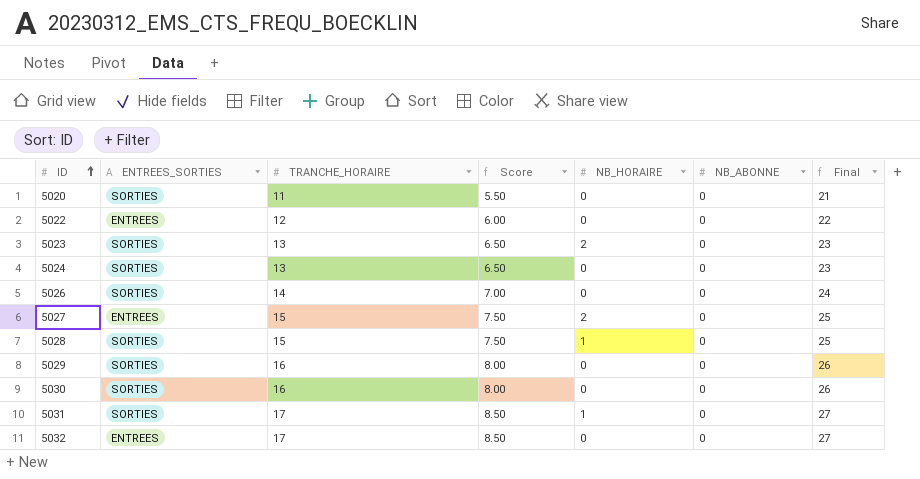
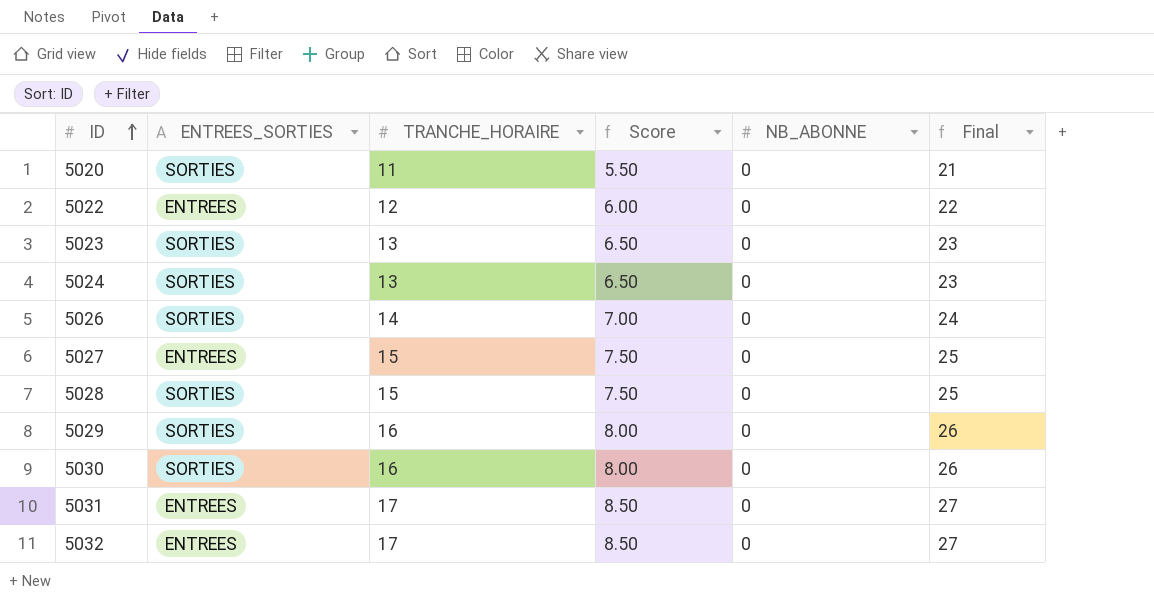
column NB_HORAIRE | position: 5 -> none
5031 | ENTREES_SORTIES: SORTIES -> ENTREES

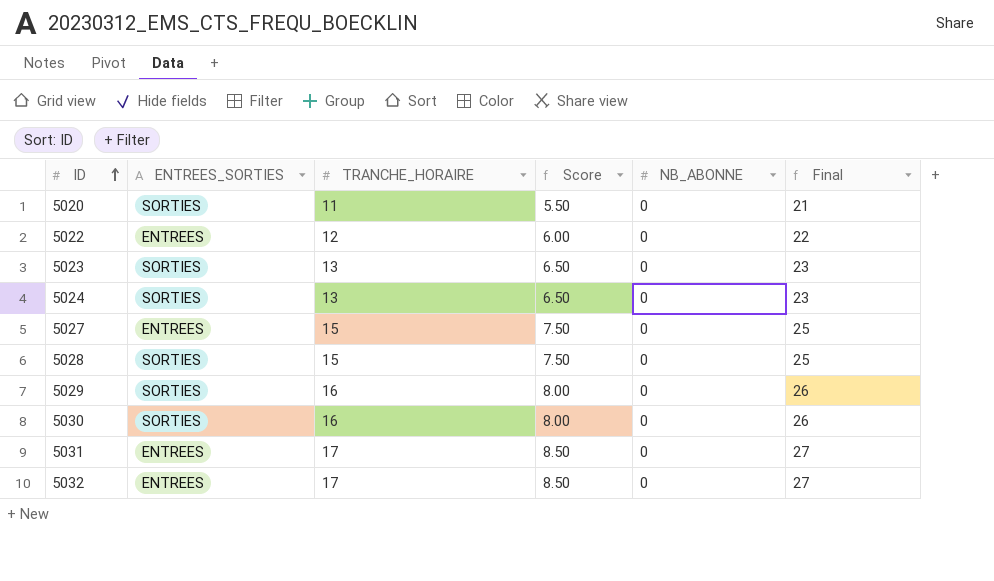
row 5026: SORTIES | 14 | 7.00 | 0 | 24 -> none

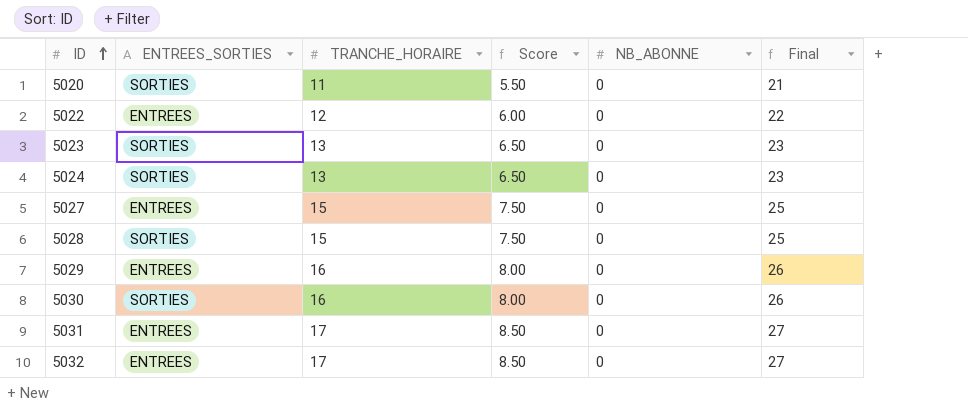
5029 | ENTREES_SORTIES: SORTIES -> ENTREES

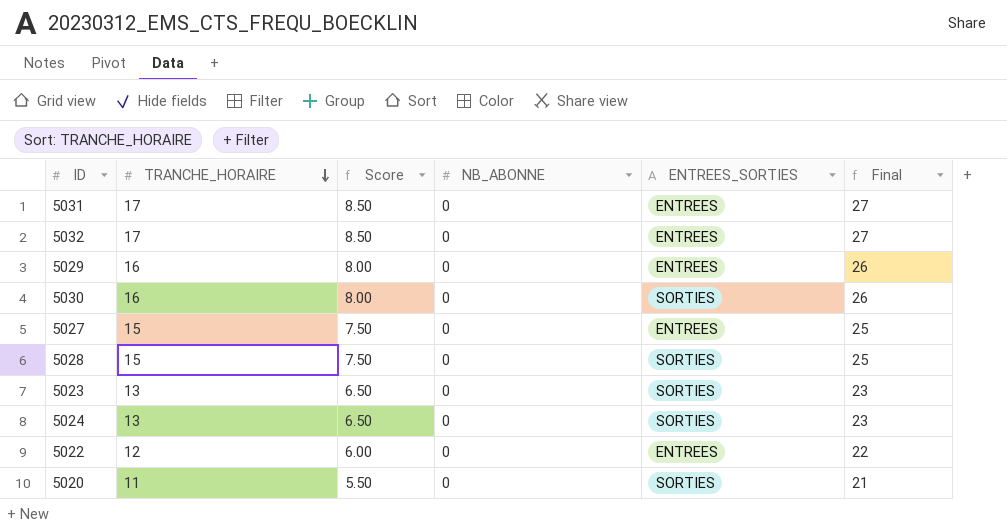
row order: ID ascending -> TRANCHE_HORAIRE descending
column ENTREES_SORTIES | position: 2 -> 5

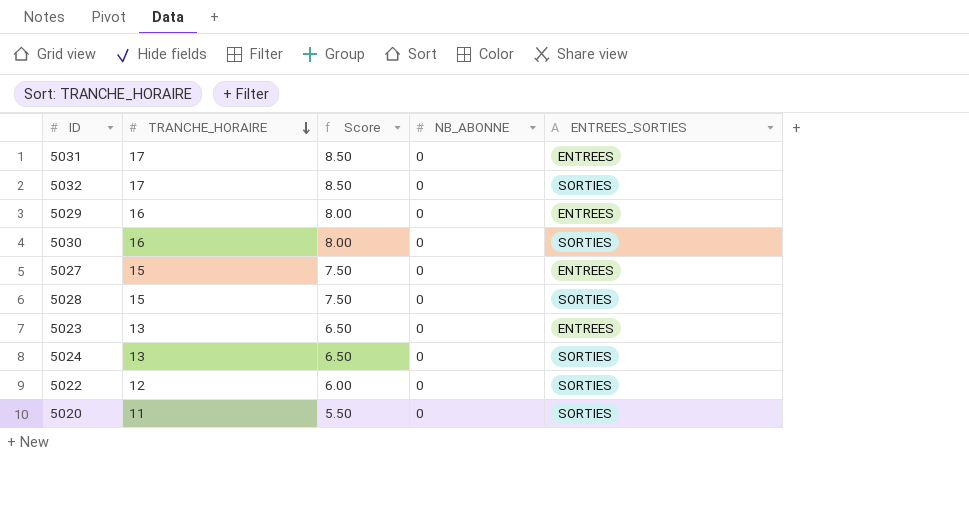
column Final | formula: [TRANCHE_HORAIRE] + 10 -> none
5032 | ENTREES_SORTIES: ENTREES -> SORTIES
5023 | ENTREES_SORTIES: SORTIES -> ENTREES
5022 | ENTREES_SORTIES: ENTREES -> SORTIES

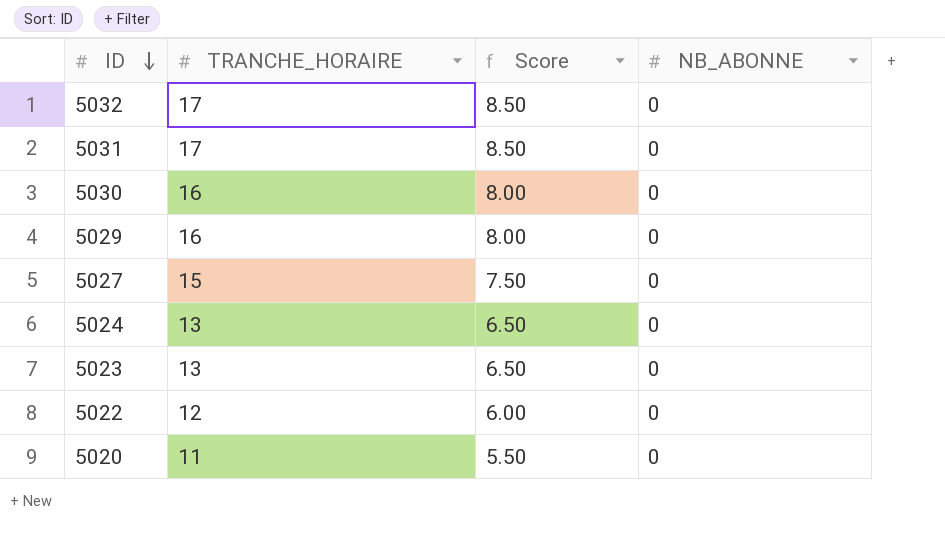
row order: TRANCHE_HORAIRE descending -> ID descending
column ENTREES_SORTIES | position: 5 -> none
row 5028: 15 | 7.50 | 0 | SORTIES -> none

